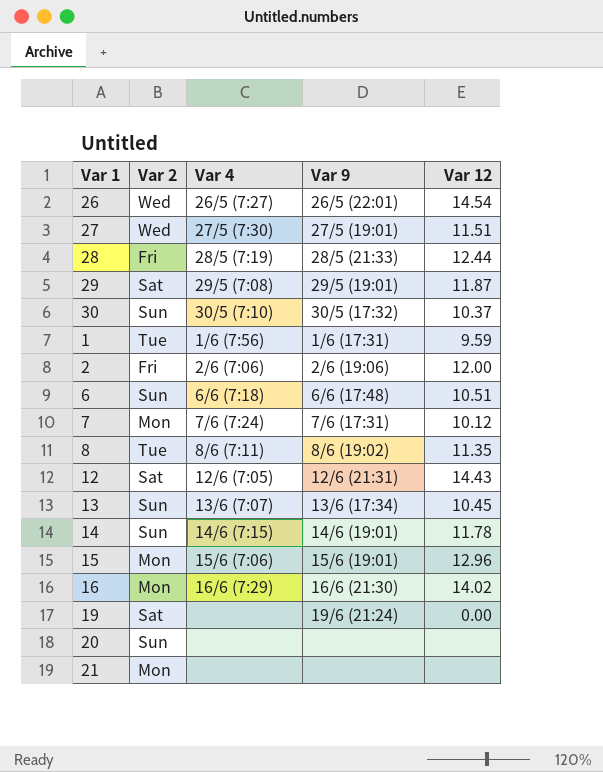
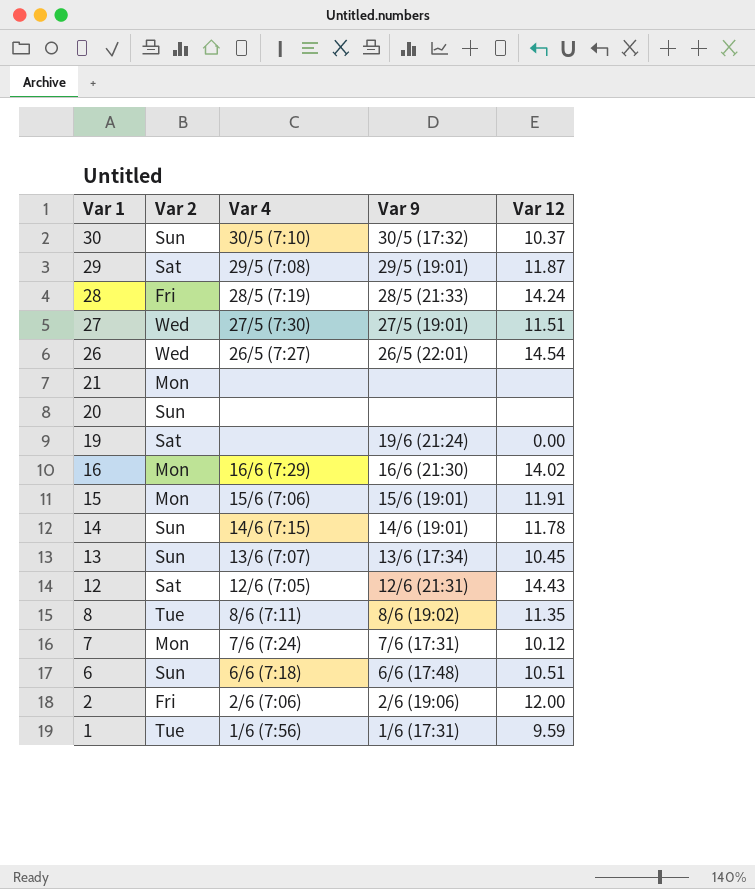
row order: none -> Var 1 descending
28 | Var 12: 12.44 -> 14.24
15 | Var 12: 12.96 -> 11.91

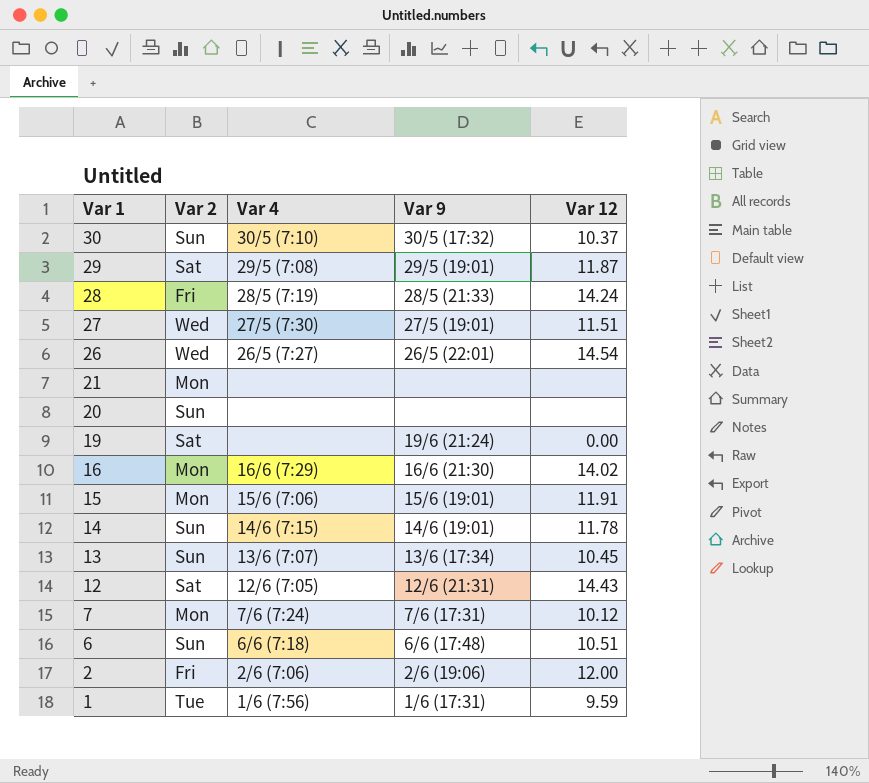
row 8: Tue | 8/6 (7:11) | 8/6 (19:02) | 11.35 -> none

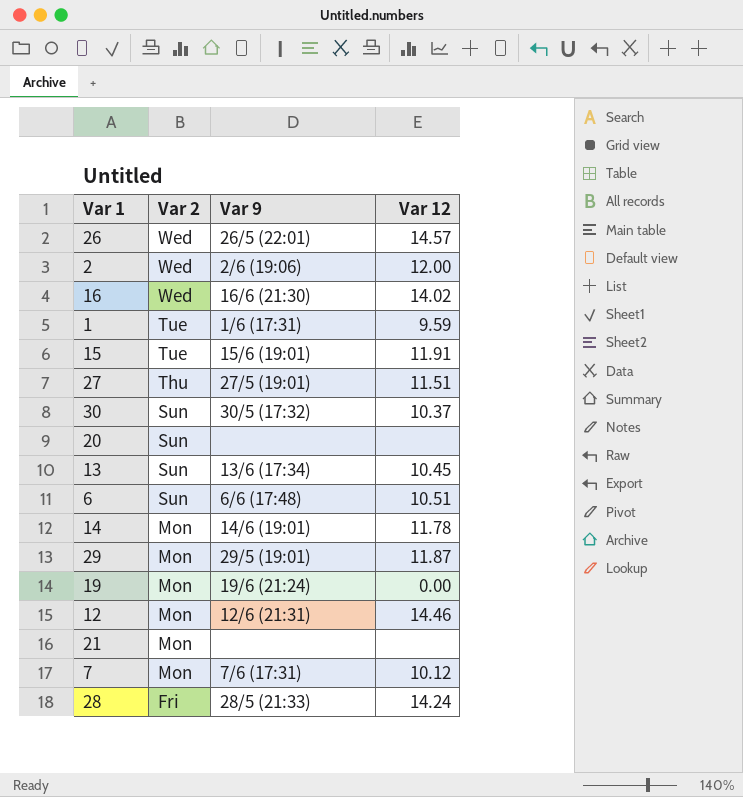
row order: Var 1 descending -> Var 2 descending
column Var 4 | position: 3 -> none
26 | Var 12: 14.54 -> 14.57
2 | Var 2: Fri -> Wed
16 | Var 2: Mon -> Wed
15 | Var 2: Mon -> Tue
27 | Var 2: Wed -> Thu
14 | Var 2: Sun -> Mon
29 | Var 2: Sat -> Mon
19 | Var 2: Sat -> Mon
12 | Var 2: Sat -> Mon
12 | Var 12: 14.43 -> 14.46

